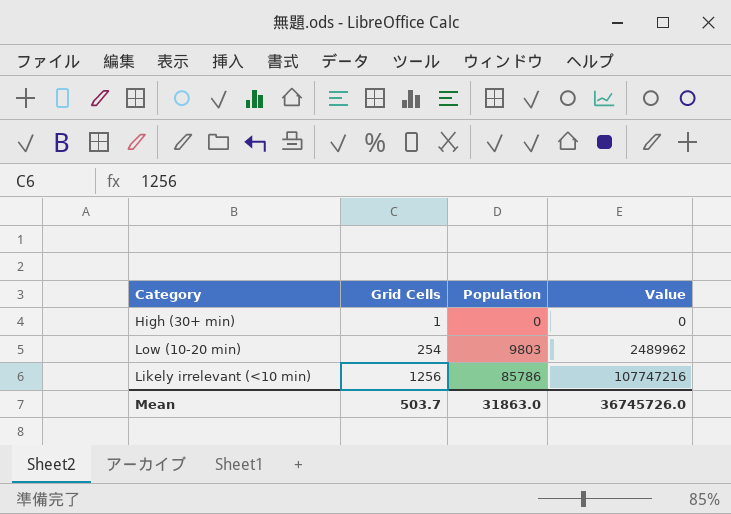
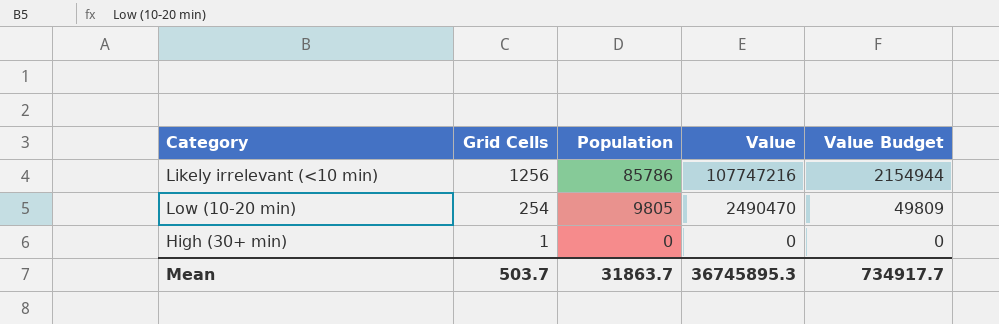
row order: Grid Cells ascending -> Grid Cells descending
column Value Budget | formula: none -> [Value] * 0.02
Low (10-20 min) | Population: 9803 -> 9805
Low (10-20 min) | Value: 2489962 -> 2490470
Mean | Population: 31863.0 -> 31863.7
Mean | Value: 36745726.0 -> 36745895.3

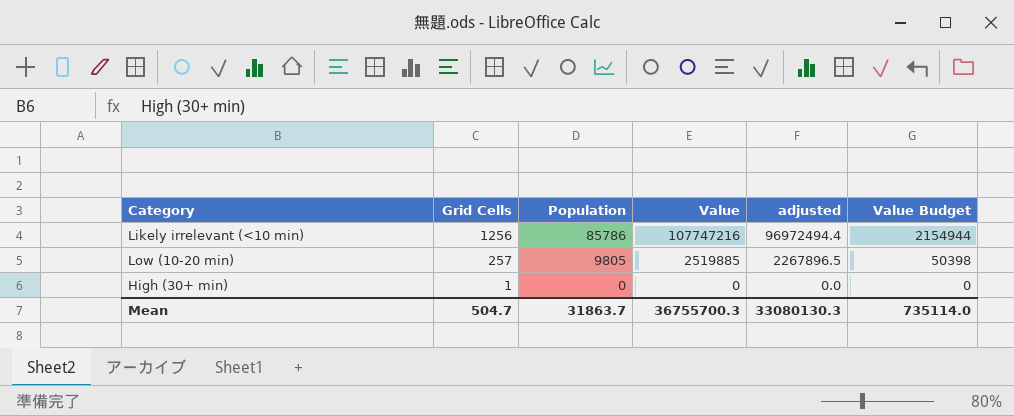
column adjusted | formula: none -> [Value] * 0.9
Low (10-20 min) | Grid Cells: 254 -> 257
Low (10-20 min) | Value: 2490470 -> 2519885
Low (10-20 min) | Value Budget: 49809 -> 50398
Mean | Grid Cells: 503.7 -> 504.7
Mean | Value: 36745895.3 -> 36755700.3
Mean | Value Budget: 734917.7 -> 735114.0

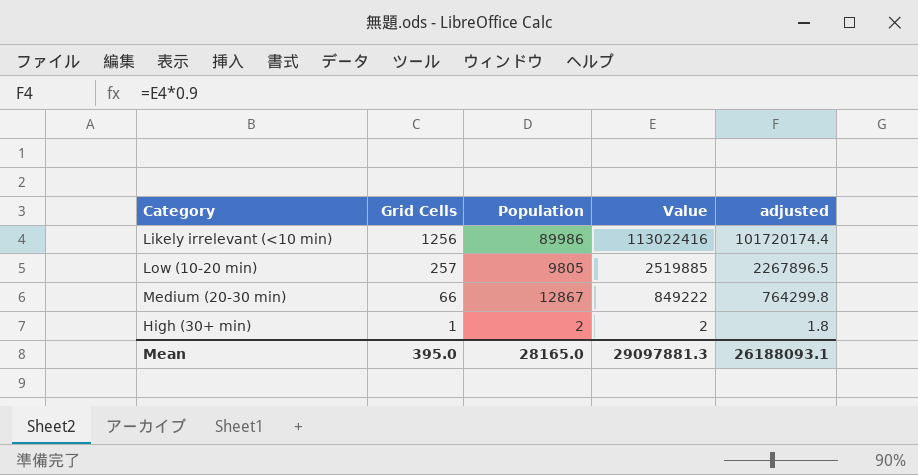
column Value Budget | formula: [Value] * 0.02 -> none
Likely irrelevant (<10 min) | Population: 85786 -> 89986
Likely irrelevant (<10 min) | Value: 107747216 -> 113022416
Likely irrelevant (<10 min) | adjusted: 96972494.4 -> 101720174.4
row Medium (20-30 min): none -> 66 | 12867 | 849222 | 764299.8
High (30+ min) | Population: 0 -> 2
High (30+ min) | Value: 0 -> 2
High (30+ min) | adjusted: 0.0 -> 1.8
Mean | Grid Cells: 504.7 -> 395.0
Mean | Population: 31863.7 -> 28165.0
Mean | Value: 36755700.3 -> 29097881.3
Mean | adjusted: 33080130.3 -> 26188093.1

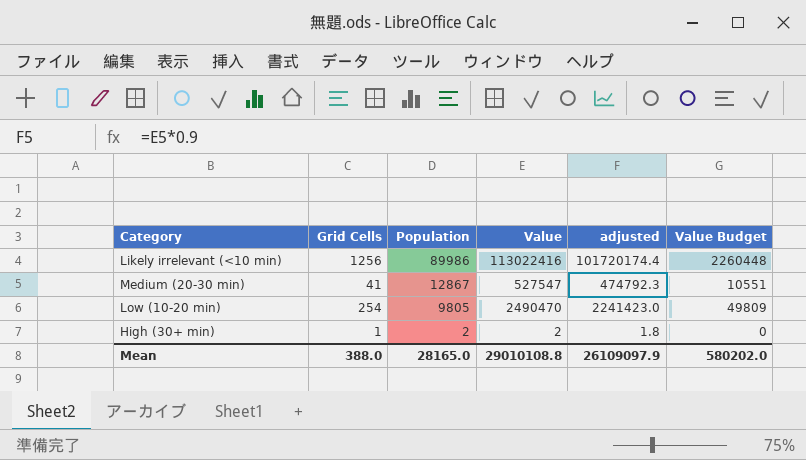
row order: Grid Cells descending -> Population descending
column Value Budget | formula: none -> [Value] * 0.02
Medium (20-30 min) | Grid Cells: 66 -> 41
Medium (20-30 min) | Value: 849222 -> 527547
Medium (20-30 min) | adjusted: 764299.8 -> 474792.3
Low (10-20 min) | Grid Cells: 257 -> 254
Low (10-20 min) | Value: 2519885 -> 2490470
Low (10-20 min) | adjusted: 2267896.5 -> 2241423.0
Mean | Grid Cells: 395.0 -> 388.0
Mean | Value: 29097881.3 -> 29010108.8
Mean | adjusted: 26188093.1 -> 26109097.9

